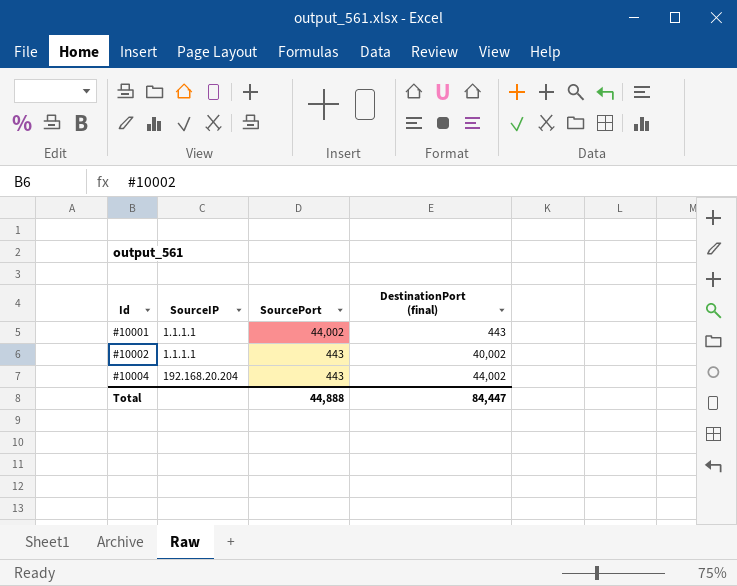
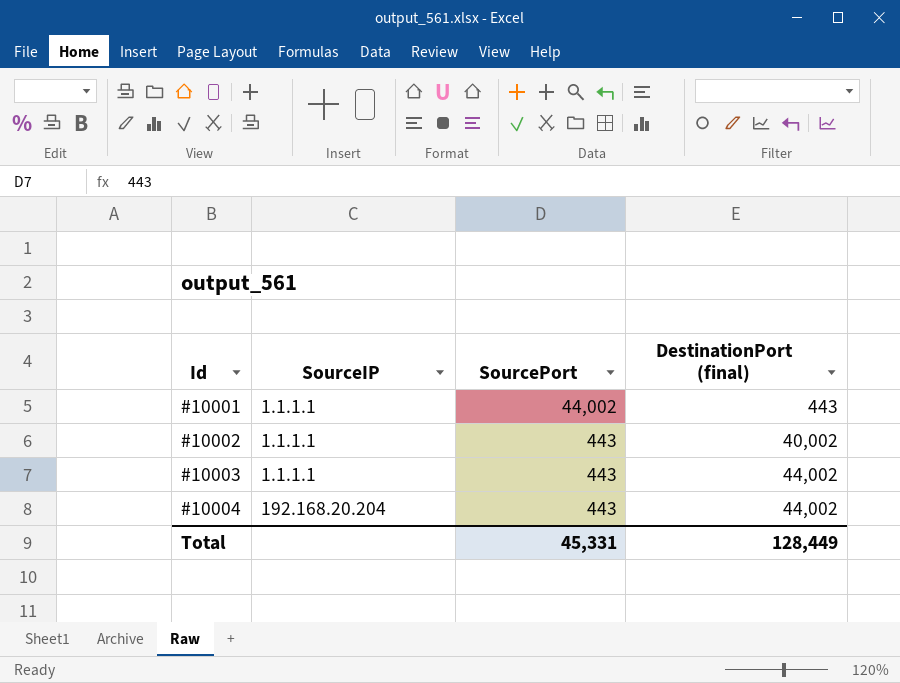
row #10003: none -> 1.1.1.1 | 443 | 44,002
Total | SourcePort: 44,888 -> 45,331
Total | DestinationPort (final): 84,447 -> 128,449

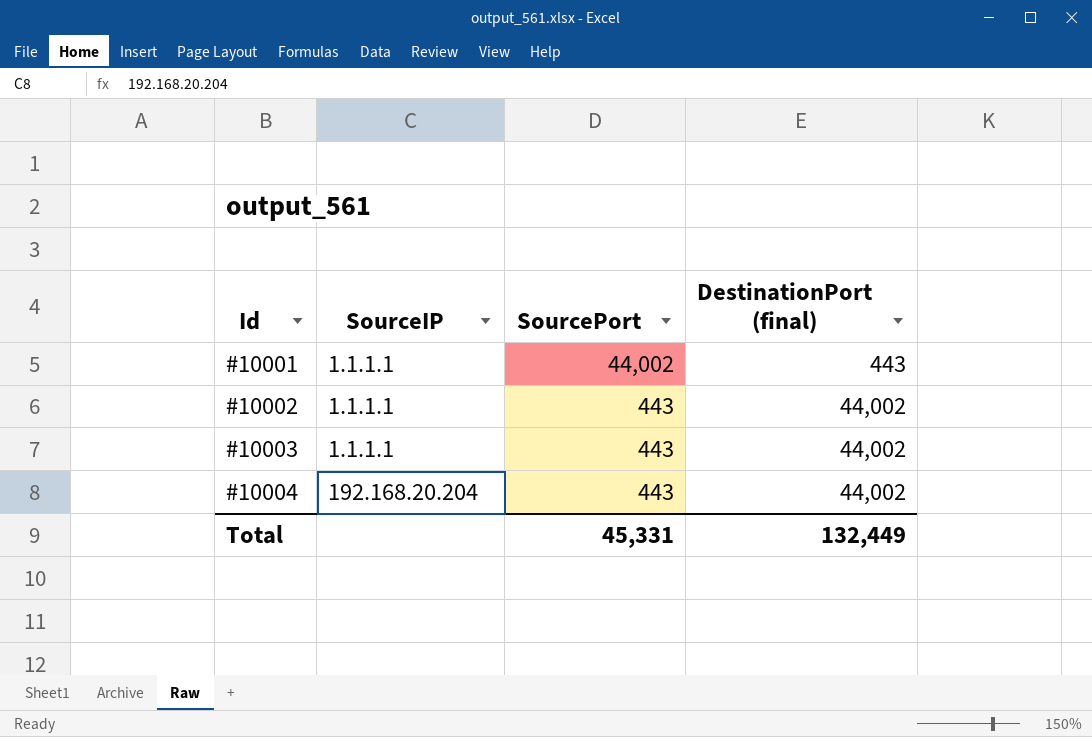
#10002 | DestinationPort (final): 40,002 -> 44,002
Total | DestinationPort (final): 128,449 -> 132,449

